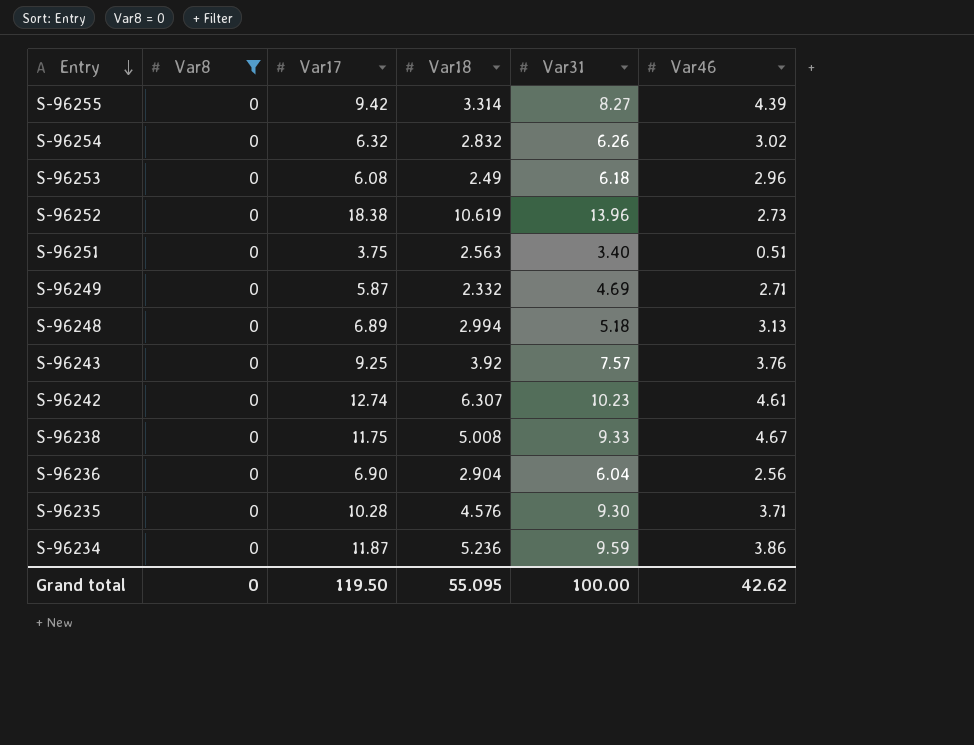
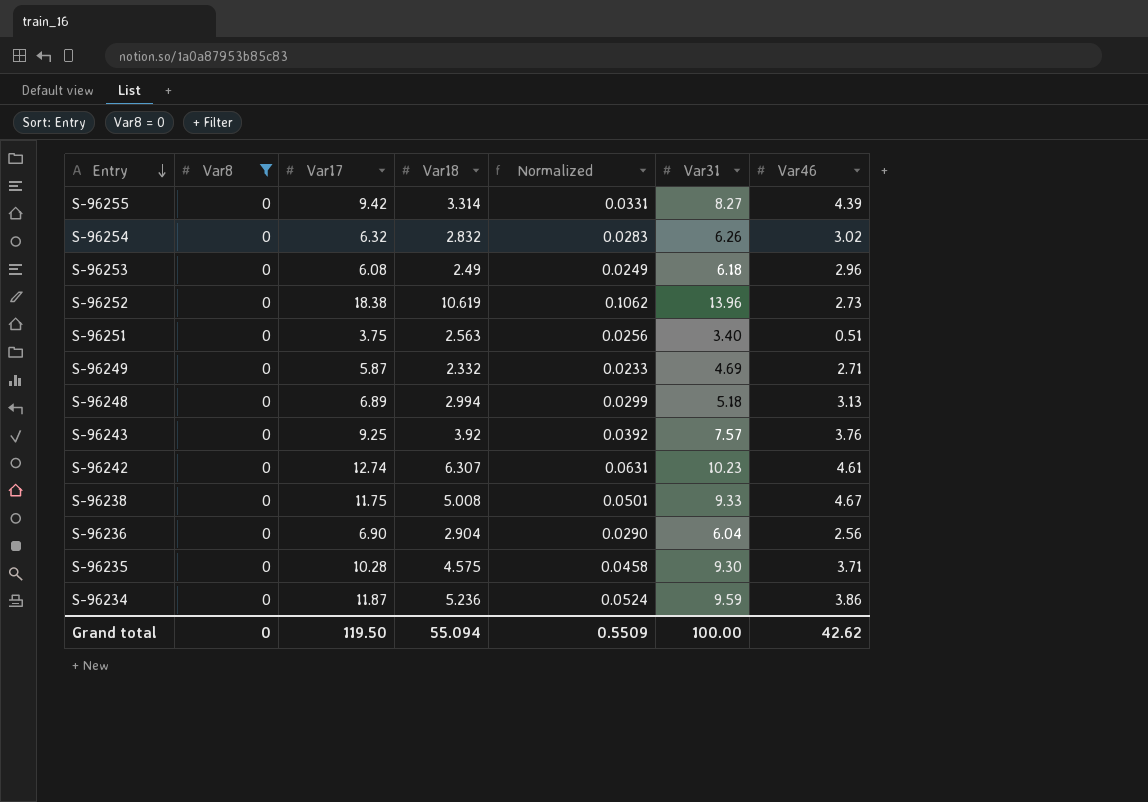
column Normalized | formula: none -> [Var18] * 0.01
S-96235 | Var18: 4.576 -> 4.575
Grand total | Var18: 55.095 -> 55.094

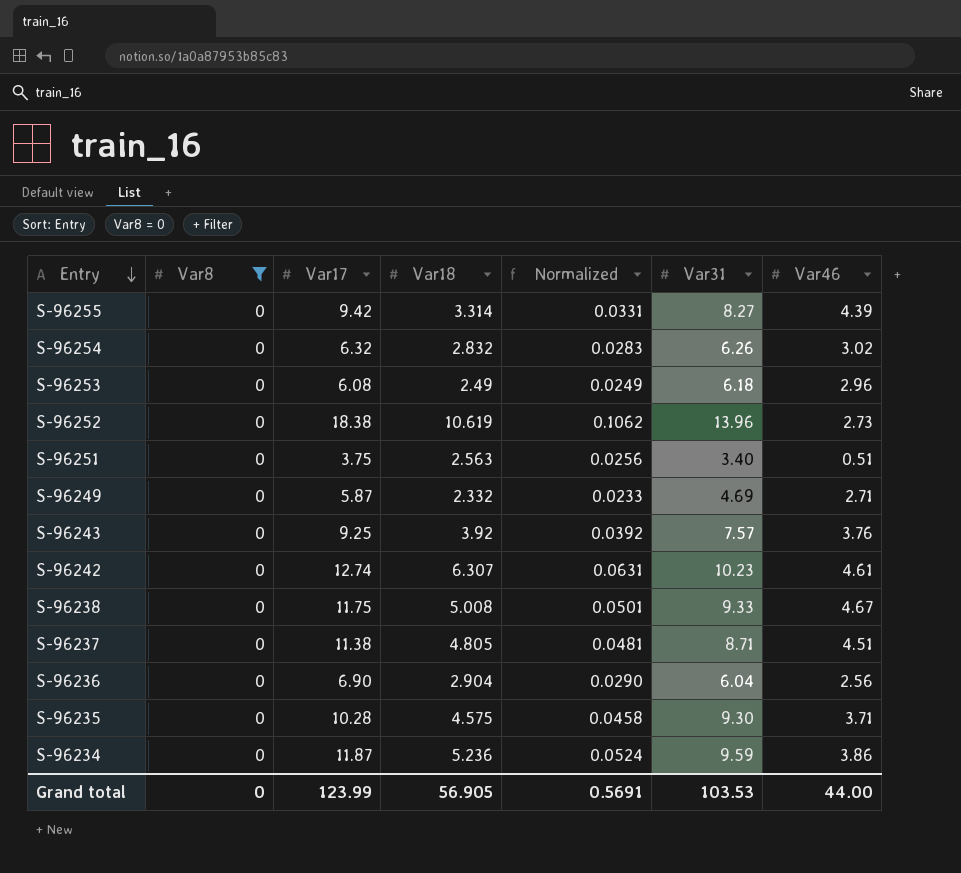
row S-96248: 0 | 6.89 | 2.994 | 0.0299 | 5.18 | 3.13 -> none
row S-96237: none -> 0 | 11.38 | 4.805 | 0.0481 | 8.71 | 4.51
Grand total | Var17: 119.50 -> 123.99
Grand total | Var18: 55.094 -> 56.905
Grand total | Normalized: 0.5509 -> 0.5691
Grand total | Var31: 100.00 -> 103.53
Grand total | Var46: 42.62 -> 44.00

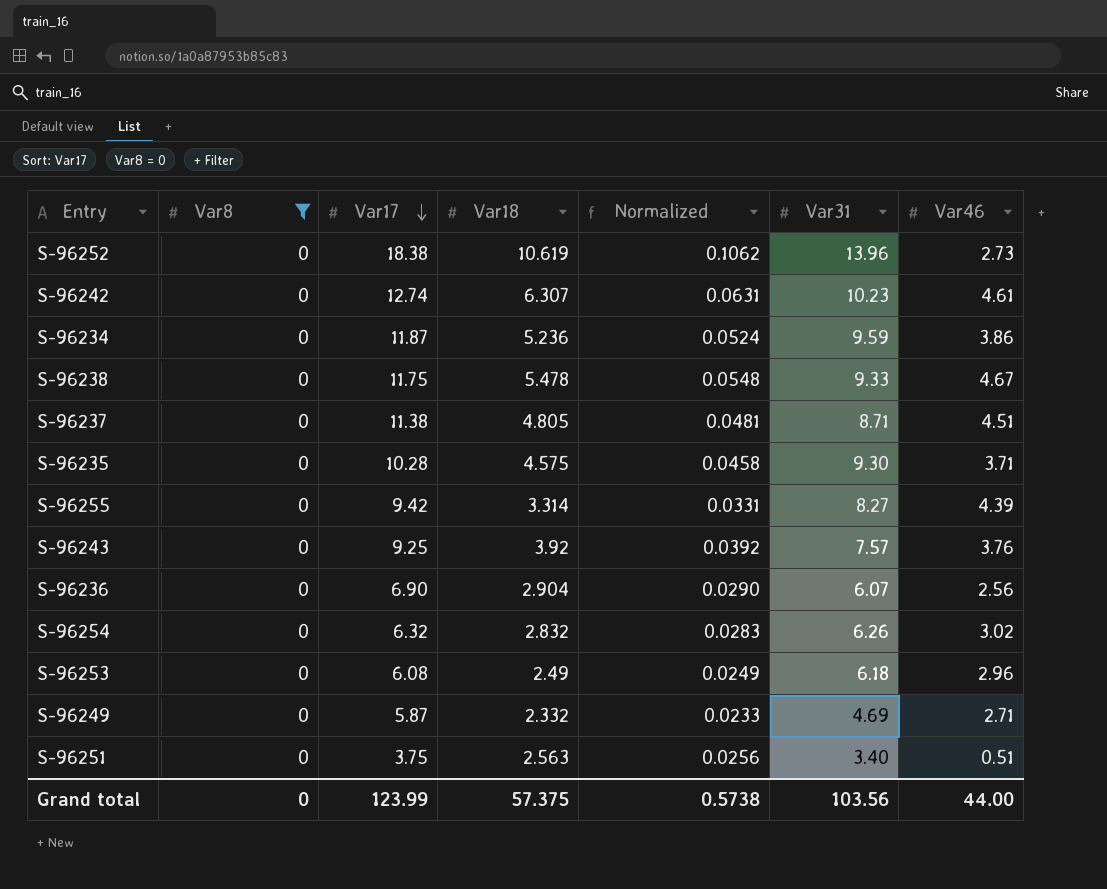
row order: Entry descending -> Var17 descending
S-96238 | Var18: 5.008 -> 5.478
S-96238 | Normalized: 0.0501 -> 0.0548
S-96236 | Var31: 6.04 -> 6.07
Grand total | Var18: 56.905 -> 57.375
Grand total | Normalized: 0.5691 -> 0.5738
Grand total | Var31: 103.53 -> 103.56

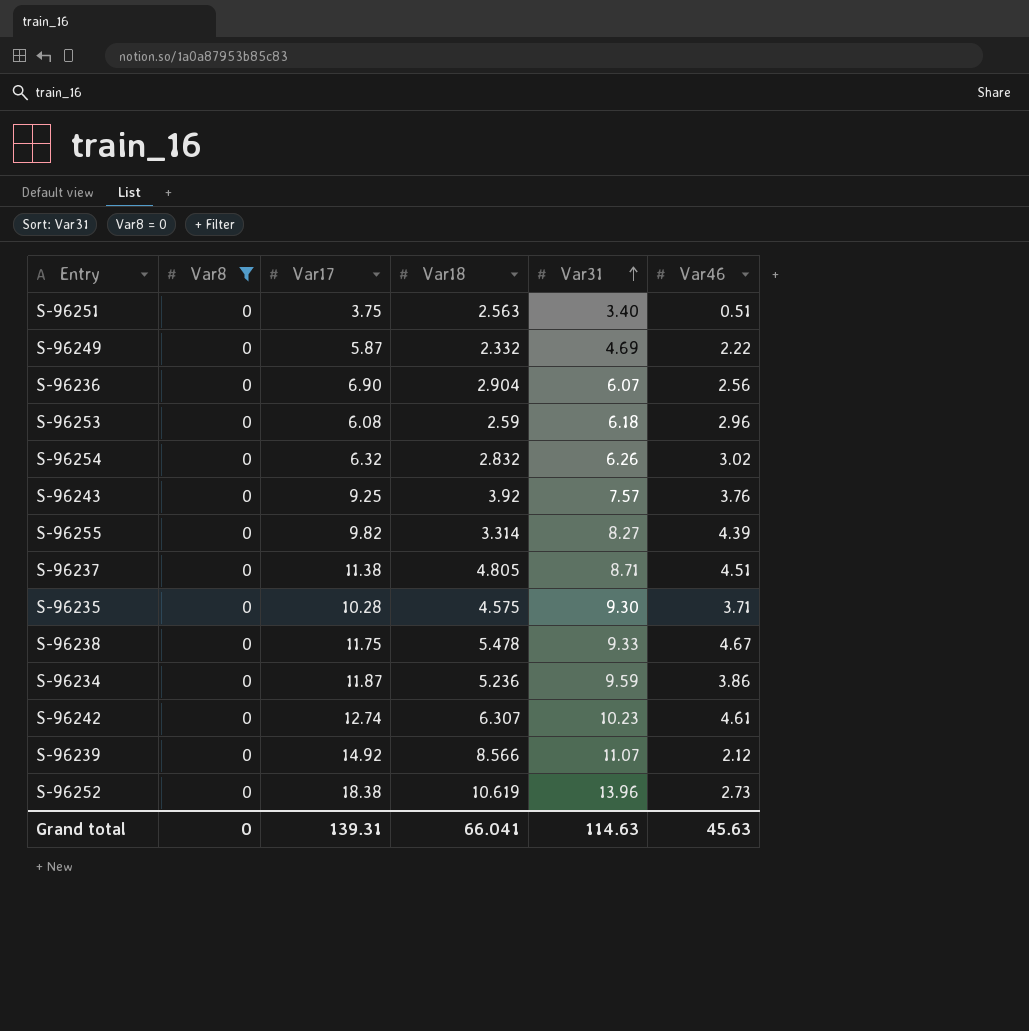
row order: Var17 descending -> Var31 ascending
column Normalized | formula: [Var18] * 0.01 -> none
S-96249 | Var46: 2.71 -> 2.22
S-96253 | Var18: 2.49 -> 2.59
S-96255 | Var17: 9.42 -> 9.82
row S-96239: none -> 0 | 14.92 | 8.566 | 11.07 | 2.12
Grand total | Var17: 123.99 -> 139.31
Grand total | Var18: 57.375 -> 66.041
Grand total | Var31: 103.56 -> 114.63
Grand total | Var46: 44.00 -> 45.63

